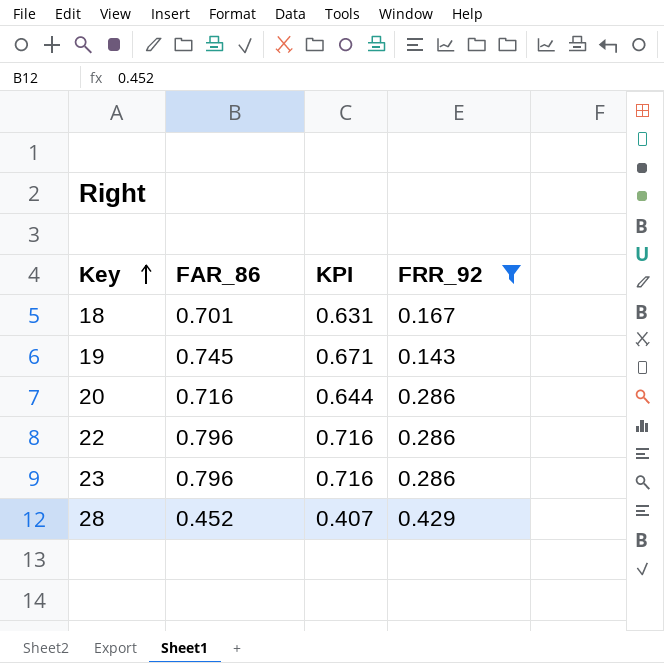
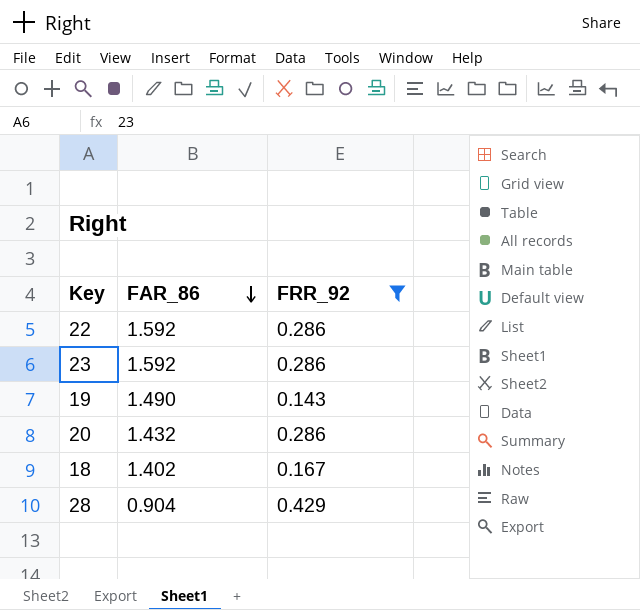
row order: Key ascending -> FAR_86 descending
column KPI | formula: [FAR_86] * 0.9 -> none
22 | FAR_86: 0.796 -> 1.592
23 | FAR_86: 0.796 -> 1.592
19 | FAR_86: 0.745 -> 1.490
20 | FAR_86: 0.716 -> 1.432
18 | FAR_86: 0.701 -> 1.402
28 | FAR_86: 0.452 -> 0.904

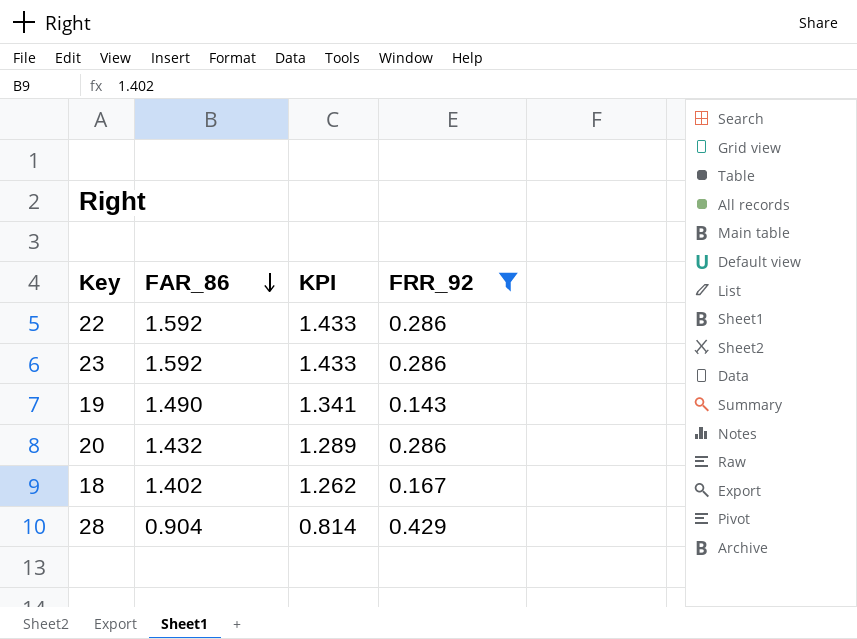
column KPI | formula: none -> [FAR_86] * 0.9

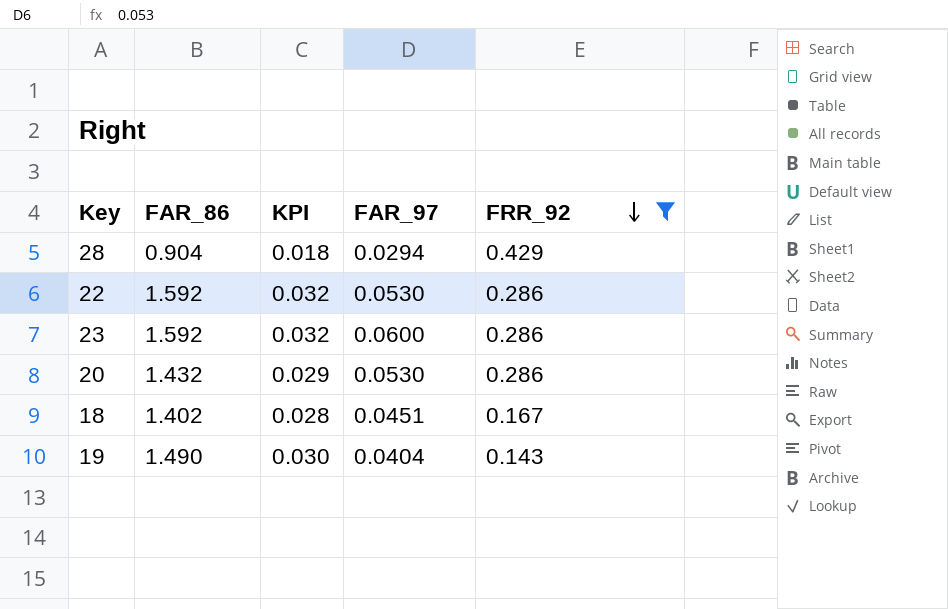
row order: FAR_86 descending -> FRR_92 descending
column KPI | formula: [FAR_86] * 0.9 -> [FAR_86] * 0.02
column FAR_97 | position: none -> 4

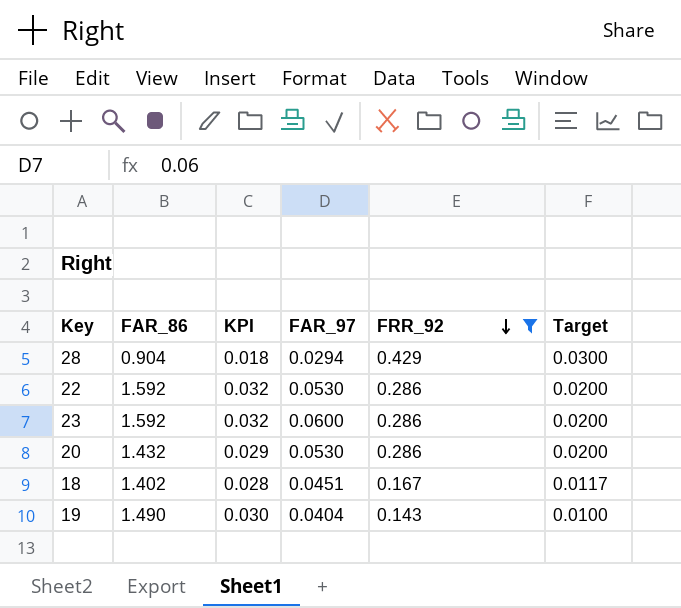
column Target | formula: none -> [FRR_92] * 0.07

